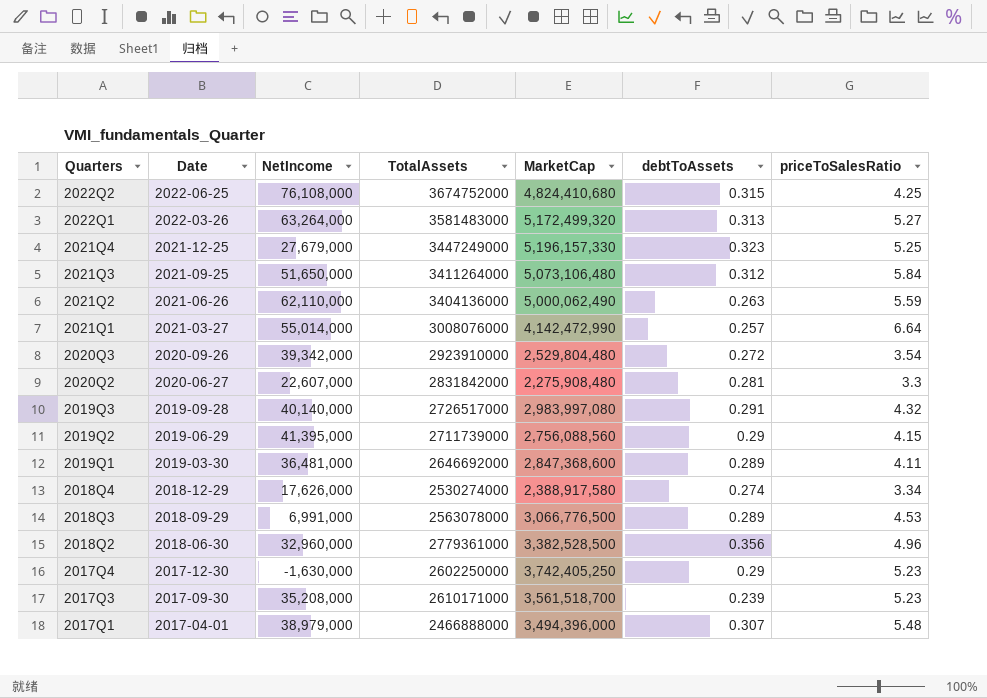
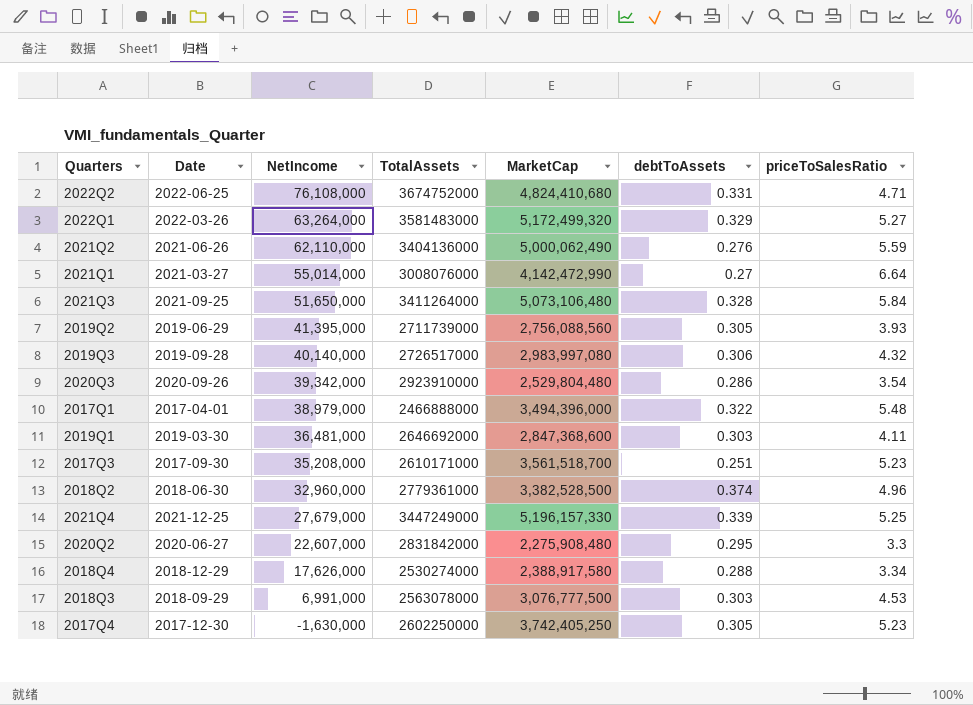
row order: Quarters descending -> NetIncome descending
2022Q2 | debtToAssets: 0.315 -> 0.331
2022Q2 | priceToSalesRatio: 4.25 -> 4.71
2022Q1 | debtToAssets: 0.313 -> 0.329
2021Q2 | debtToAssets: 0.263 -> 0.276
2021Q1 | debtToAssets: 0.257 -> 0.27
2021Q3 | debtToAssets: 0.312 -> 0.328
2019Q2 | debtToAssets: 0.29 -> 0.305
2019Q2 | priceToSalesRatio: 4.15 -> 3.93
2019Q3 | debtToAssets: 0.291 -> 0.306
2020Q3 | debtToAssets: 0.272 -> 0.286
2017Q1 | debtToAssets: 0.307 -> 0.322
2019Q1 | debtToAssets: 0.289 -> 0.303
2017Q3 | debtToAssets: 0.239 -> 0.251
2018Q2 | debtToAssets: 0.356 -> 0.374
2021Q4 | debtToAssets: 0.323 -> 0.339
2020Q2 | debtToAssets: 0.281 -> 0.295
2018Q4 | debtToAssets: 0.274 -> 0.288
2018Q3 | MarketCap: 3,066,776,500 -> 3,076,777,500
2018Q3 | debtToAssets: 0.289 -> 0.303
2017Q4 | debtToAssets: 0.29 -> 0.305

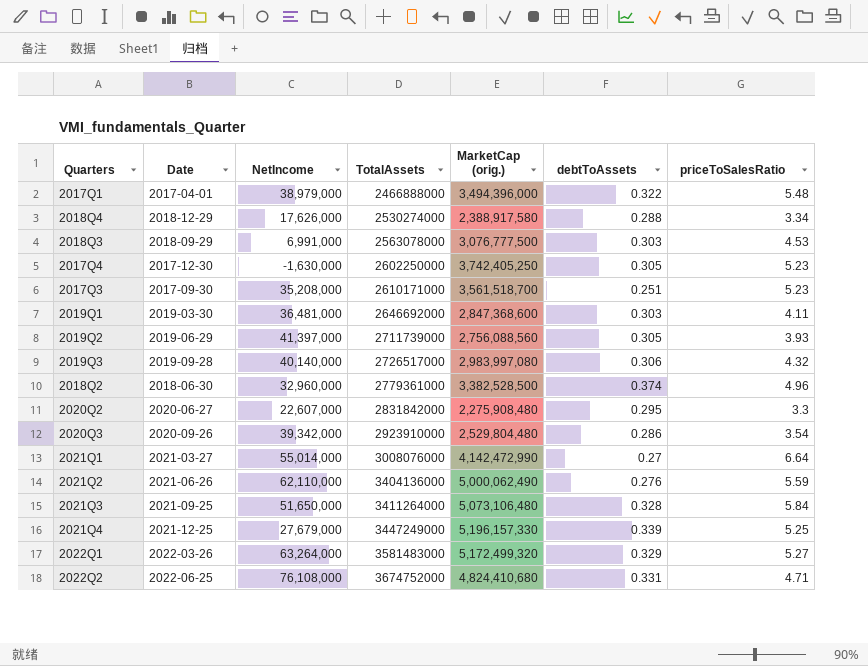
row order: NetIncome descending -> TotalAssets ascending
column name: MarketCap -> MarketCap (orig.)
2019Q2 | NetIncome: 41,395,000 -> 41,397,000

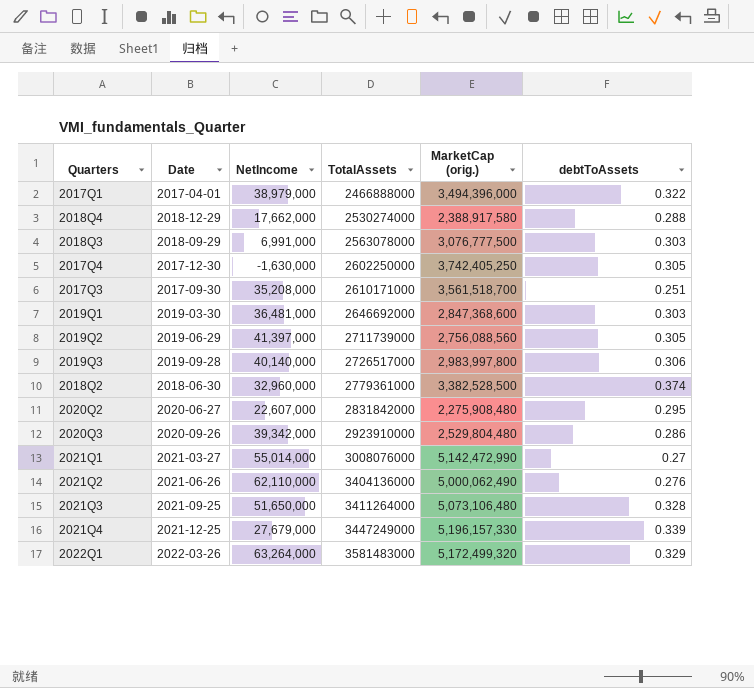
column priceToSalesRatio | position: 7 -> none
row 2022Q2: 2022-06-25 | 76,108,000 | 3674752000 | 4,824,410,680 | 0.331 | 4.71 -> none
2018Q4 | NetIncome: 17,626,000 -> 17,662,000
2019Q3 | MarketCap (orig.): 2,983,997,080 -> 2,983,997,800
2021Q1 | MarketCap (orig.): 4,142,472,990 -> 5,142,472,990

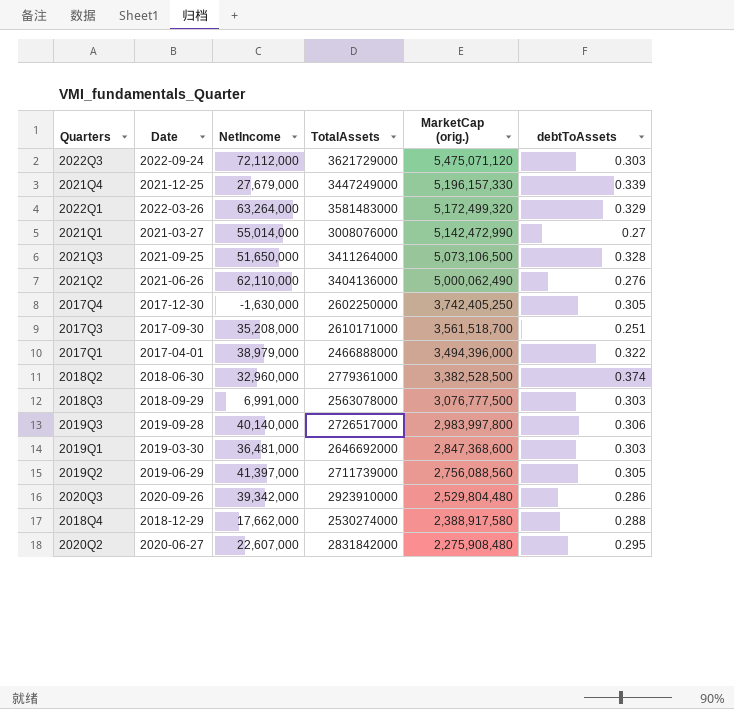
row order: TotalAssets ascending -> MarketCap (orig.) descending
row 2022Q3: none -> 2022-09-24 | 72,112,000 | 3621729000 | 5,475,071,120 | 0.303
2021Q3 | MarketCap (orig.): 5,073,106,480 -> 5,073,106,500

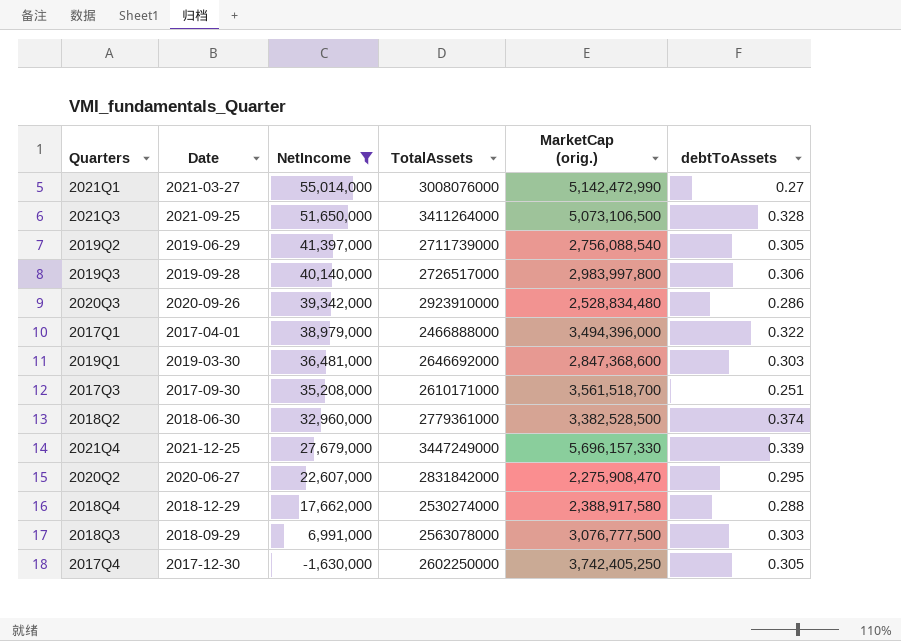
filter: none -> NetIncome <= 55,014,000
row order: MarketCap (orig.) descending -> NetIncome descending
2019Q2 | MarketCap (orig.): 2,756,088,560 -> 2,756,088,540
2020Q3 | MarketCap (orig.): 2,529,804,480 -> 2,528,834,480
2021Q4 | MarketCap (orig.): 5,196,157,330 -> 5,696,157,330
2020Q2 | MarketCap (orig.): 2,275,908,480 -> 2,275,908,470

